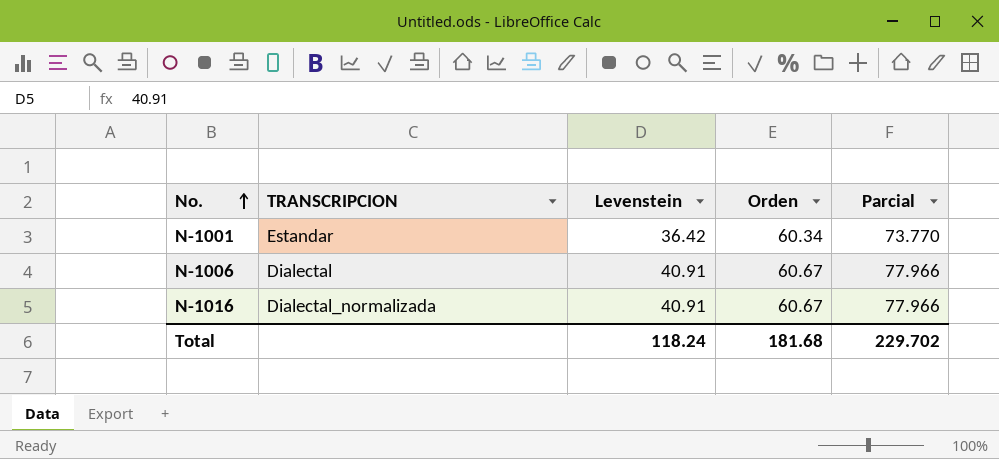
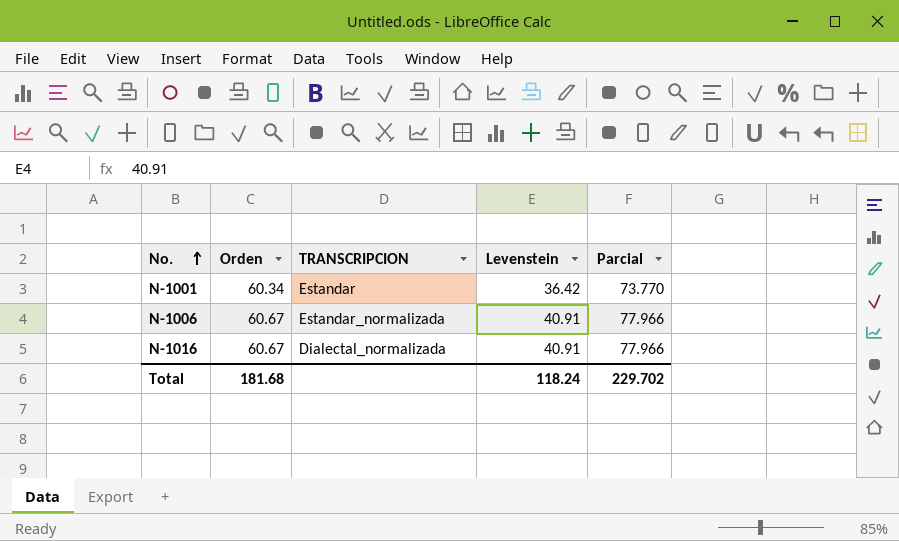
column Orden | position: 4 -> 2
N-1006 | TRANSCRIPCION: Dialectal -> Estandar_normalizada

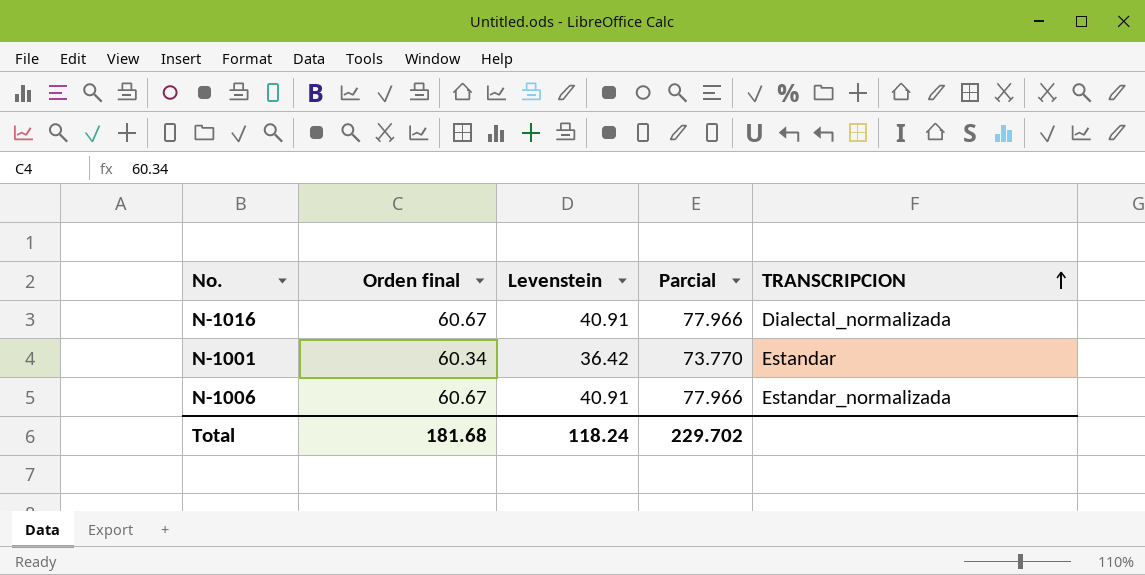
row order: No. ascending -> TRANSCRIPCION ascending
column name: Orden -> Orden final
column TRANSCRIPCION | position: 3 -> 5

